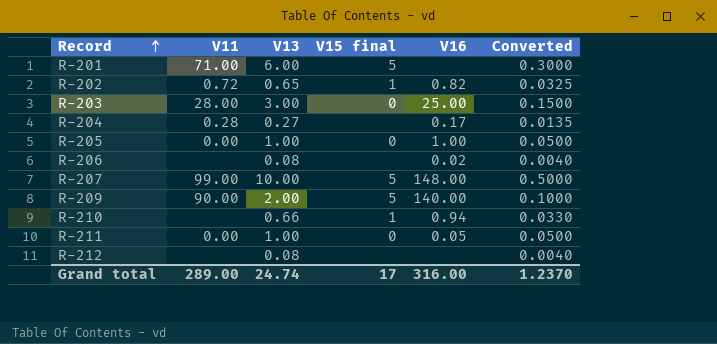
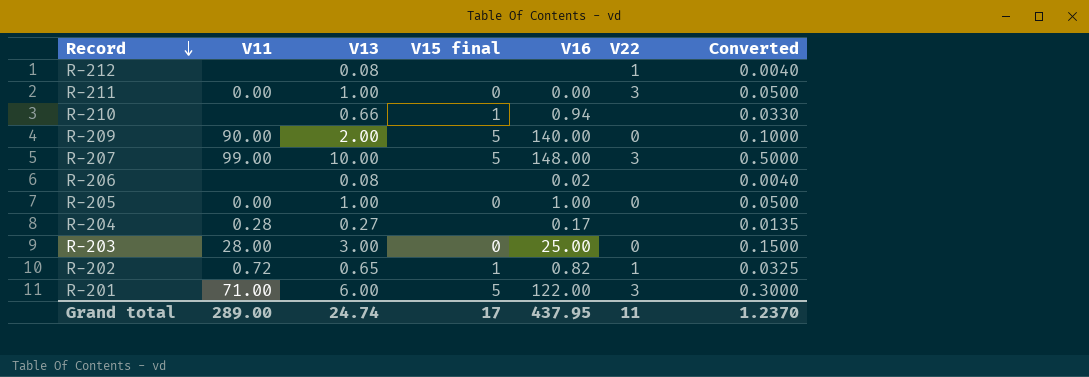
row order: Record ascending -> Record descending
column V22 | position: none -> 6
R-211 | V16: 0.05 -> 0.00
R-201 | V16: none -> 122.00
Grand total | V16: 316.00 -> 437.95

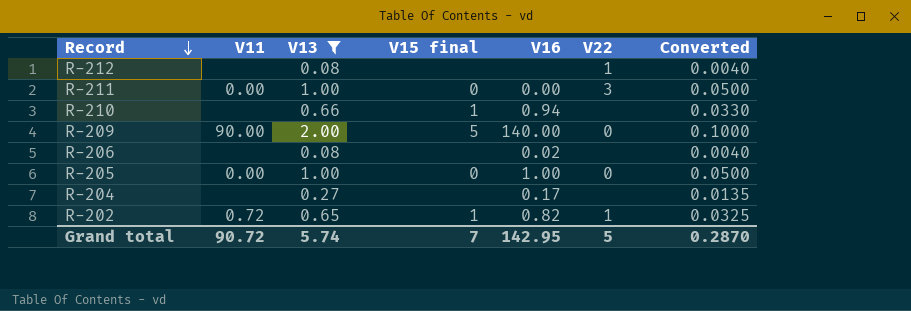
filter: none -> V13 <= 2.00
R-204 | V11: 0.28 -> none
Grand total | V11: 289.00 -> 90.72
Grand total | V13: 24.74 -> 5.74
Grand total | V15 final: 17 -> 7
Grand total | V16: 437.95 -> 142.95
Grand total | V22: 11 -> 5
Grand total | Converted: 1.2370 -> 0.2870

